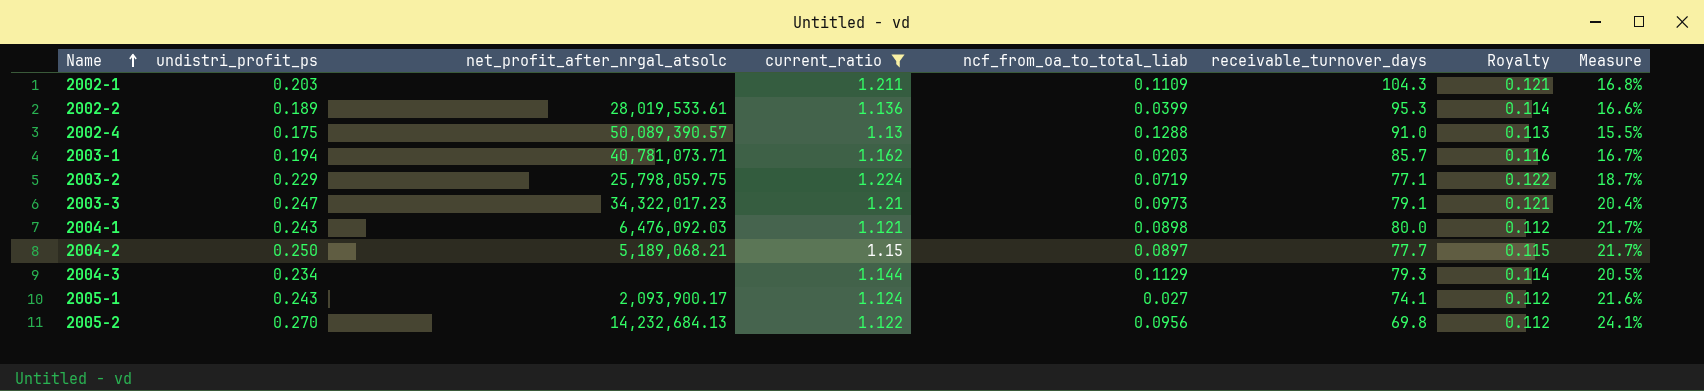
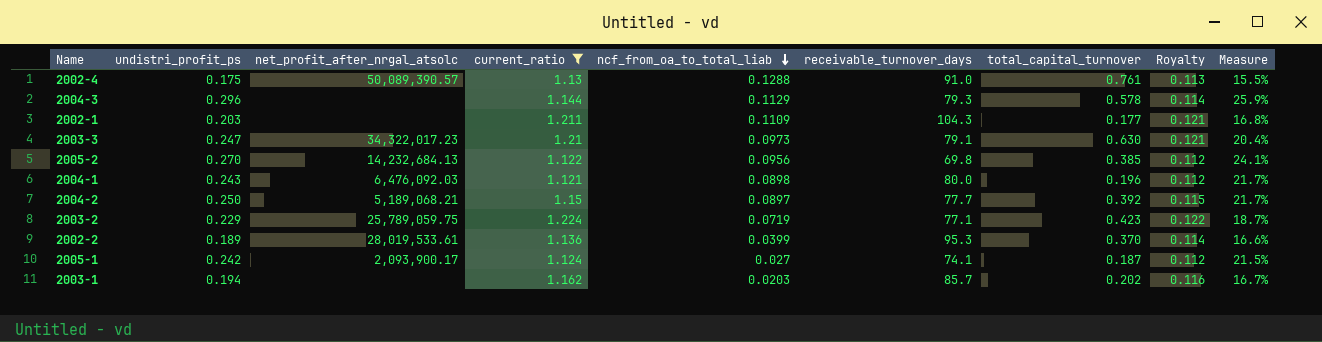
row order: Name ascending -> ncf_from_oa_to_total_liab descending
column total_capital_turnover | position: none -> 7
2004-3 | undistri_profit_ps: 0.234 -> 0.296
2004-3 | Measure: 20.5% -> 25.9%
2003-2 | net_profit_after_nrgal_atsolc: 25,798,059.75 -> 25,789,059.75
2005-1 | undistri_profit_ps: 0.243 -> 0.242
2005-1 | Measure: 21.6% -> 21.5%
2003-1 | net_profit_after_nrgal_atsolc: 40,781,073.71 -> none

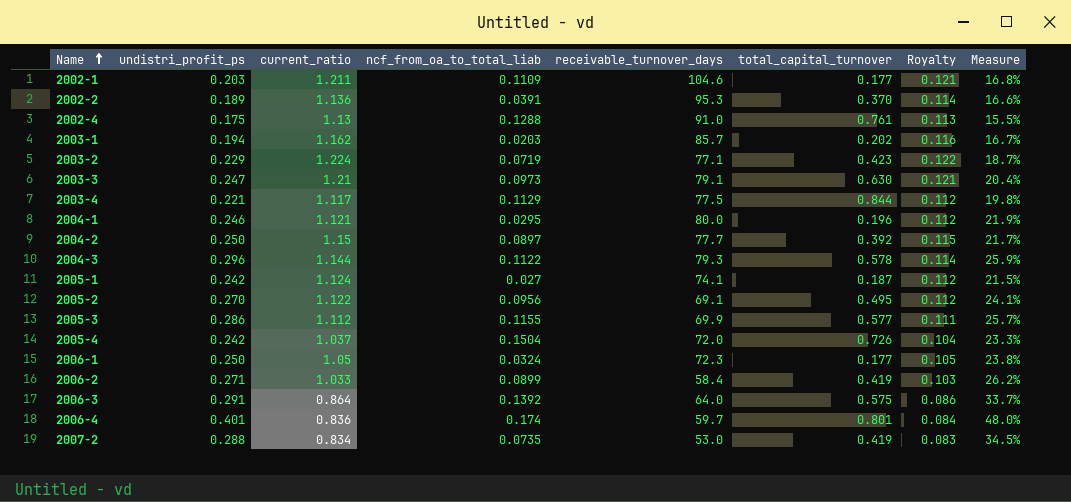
filter: current_ratio >= 1.121 -> none
row order: ncf_from_oa_to_total_liab descending -> Name ascending
column net_profit_after_nrgal_atsolc | position: 3 -> none
2002-1 | receivable_turnover_days: 104.3 -> 104.6
2002-2 | ncf_from_oa_to_total_liab: 0.0399 -> 0.0391
2004-1 | undistri_profit_ps: 0.243 -> 0.246
2004-1 | ncf_from_oa_to_total_liab: 0.0898 -> 0.0295
2004-1 | Measure: 21.7% -> 21.9%
2004-3 | ncf_from_oa_to_total_liab: 0.1129 -> 0.1122
2005-2 | receivable_turnover_days: 69.8 -> 69.1
2005-2 | total_capital_turnover: 0.385 -> 0.495

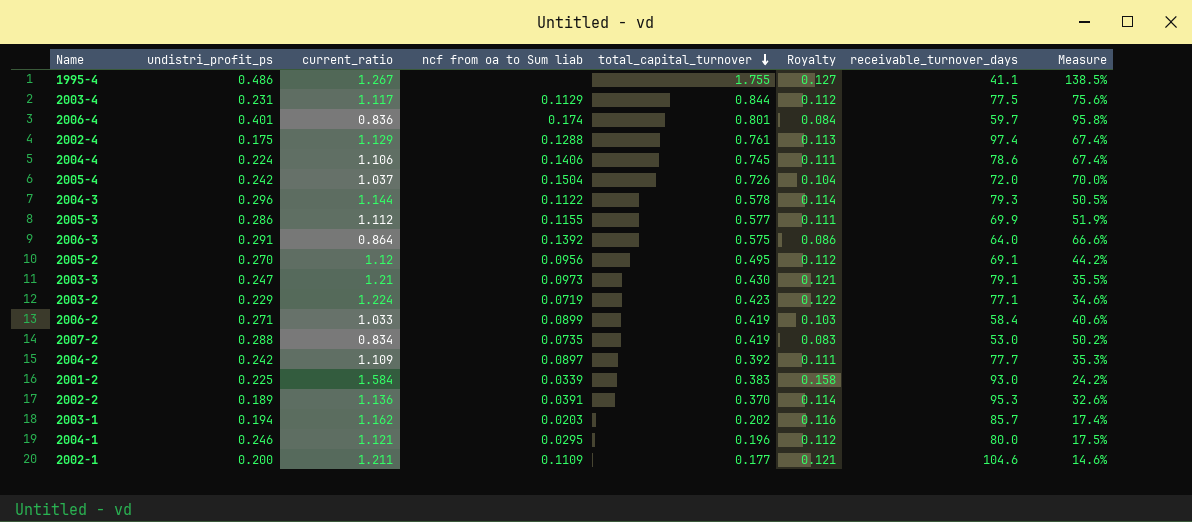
row order: Name ascending -> total_capital_turnover descending
column name: ncf_from_oa_to_total_liab -> ncf from oa to Sum liab
column receivable_turnover_days | position: 5 -> 7
column Measure | formula: [undistri_profit_ps] / [current_ratio] -> [total_capital_turnover] / [current_ratio]
row 2005-1: 0.242 | 1.124 | 0.027 | 74.1 | 0.187 | 0.112 | 21.5% -> none
row 2006-1: 0.250 | 1.05 | 0.0324 | 72.3 | 0.177 | 0.105 | 23.8% -> none
row 1995-4: none -> 0.486 | 1.267 | none | 1.755 | 0.127 | 41.1 | 138.5%
2003-4 | undistri_profit_ps: 0.221 -> 0.231
2002-4 | current_ratio: 1.13 -> 1.129
2002-4 | receivable_turnover_days: 91.0 -> 97.4
row 2004-4: none -> 0.224 | 1.106 | 0.1406 | 0.745 | 0.111 | 78.6 | 67.4%
2005-2 | current_ratio: 1.122 -> 1.12
2003-3 | total_capital_turnover: 0.630 -> 0.430
2004-2 | undistri_profit_ps: 0.250 -> 0.242
2004-2 | current_ratio: 1.15 -> 1.109
2004-2 | Royalty: 0.115 -> 0.111
row 2001-2: none -> 0.225 | 1.584 | 0.0339 | 0.383 | 0.158 | 93.0 | 24.2%
2002-1 | undistri_profit_ps: 0.203 -> 0.200

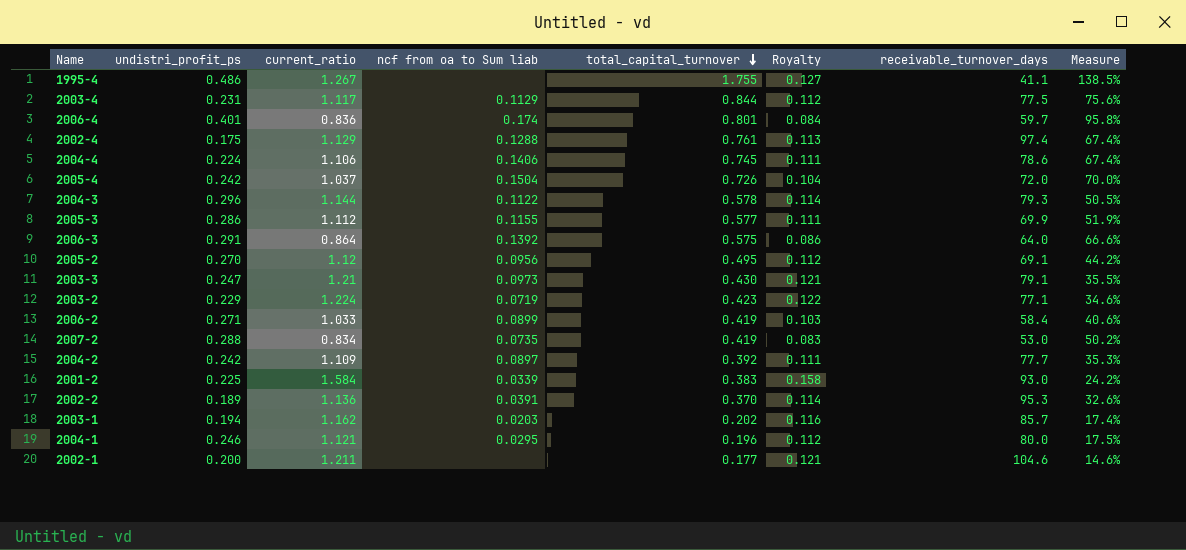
2002-1 | ncf from oa to Sum liab: 0.1109 -> none

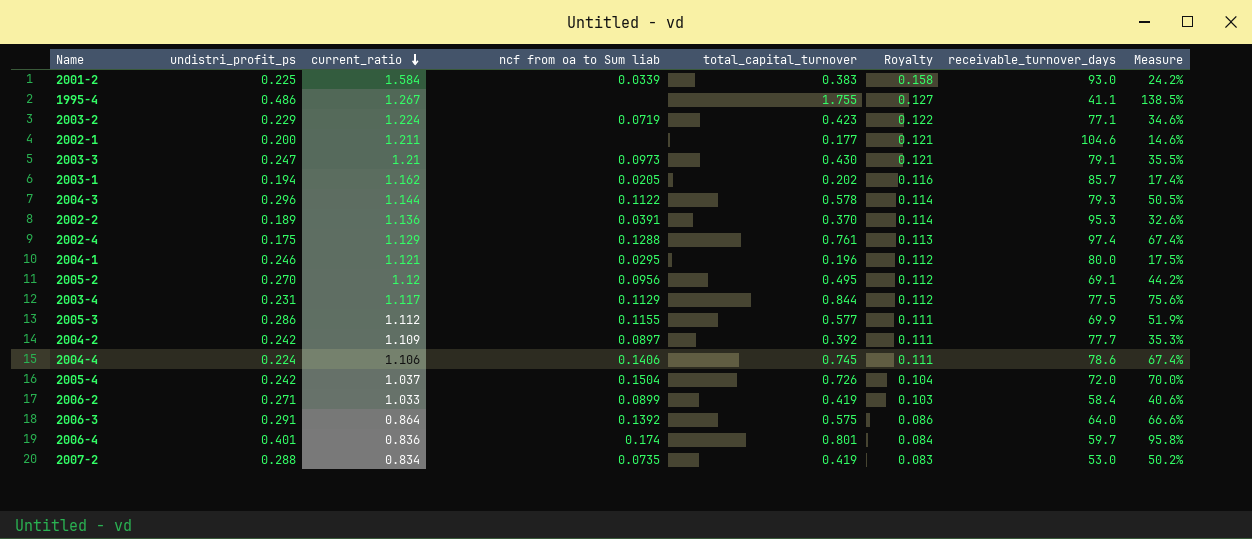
row order: total_capital_turnover descending -> current_ratio descending
2003-1 | ncf from oa to Sum liab: 0.0203 -> 0.0205

